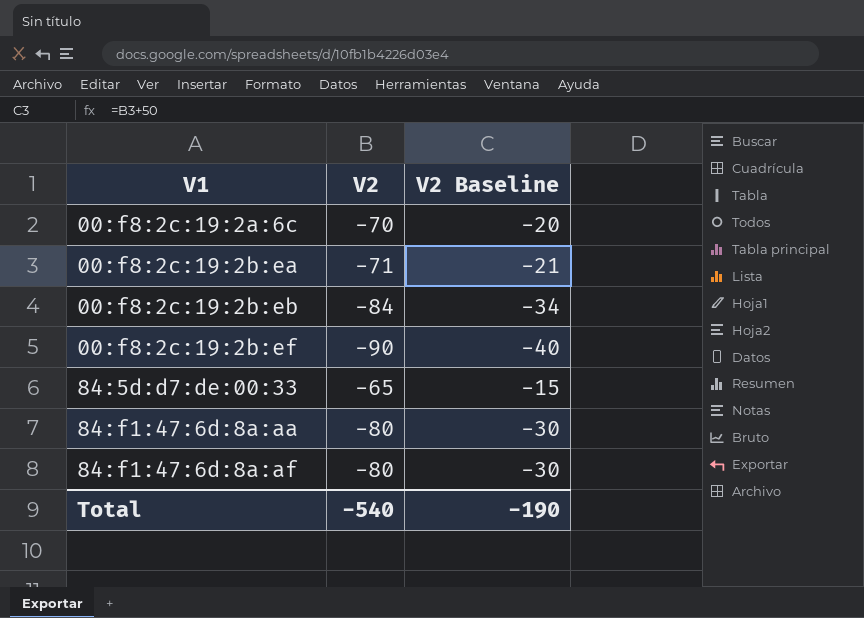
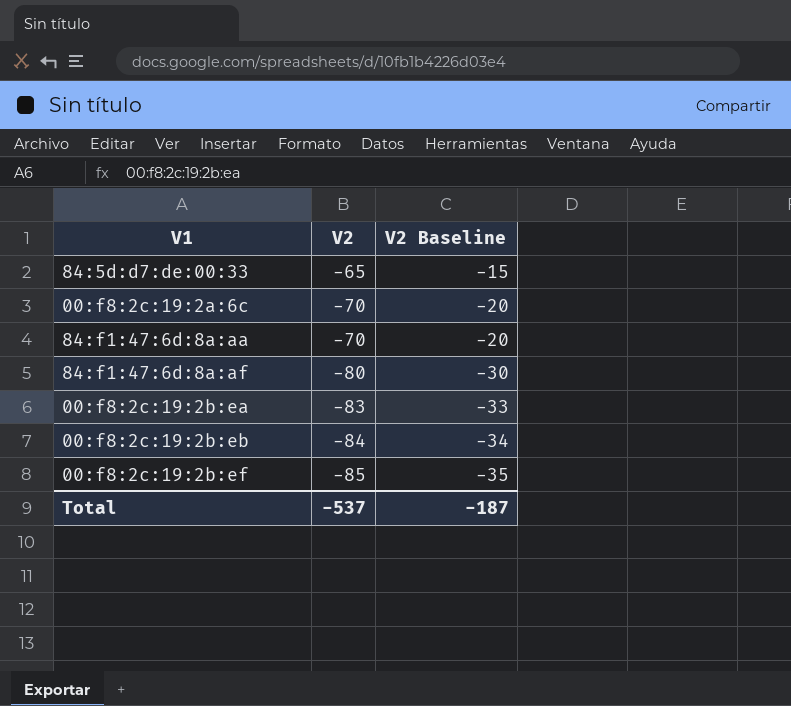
row order: V1 ascending -> V2 descending
84:f1:47:6d:8a:aa | V2: -80 -> -70
84:f1:47:6d:8a:aa | V2 Baseline: -30 -> -20
00:f8:2c:19:2b:ea | V2: -71 -> -83
00:f8:2c:19:2b:ea | V2 Baseline: -21 -> -33
00:f8:2c:19:2b:ef | V2: -90 -> -85
00:f8:2c:19:2b:ef | V2 Baseline: -40 -> -35
Total | V2: -540 -> -537
Total | V2 Baseline: -190 -> -187

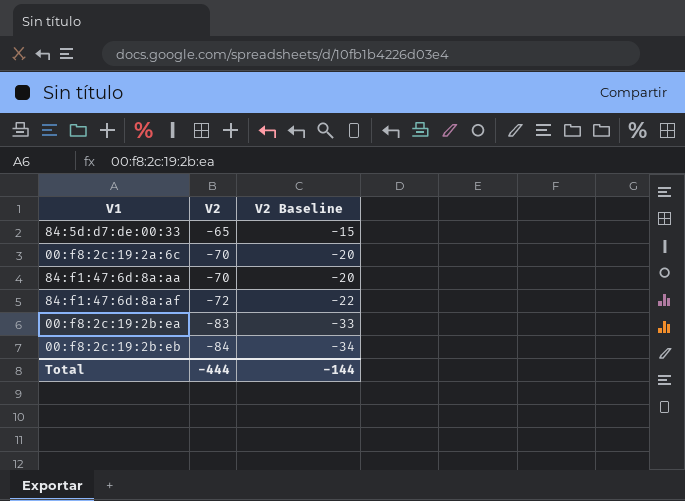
row 00:f8:2c:19:2b:ef: -85 | -35 -> none
84:f1:47:6d:8a:af | V2: -80 -> -72
84:f1:47:6d:8a:af | V2 Baseline: -30 -> -22
Total | V2: -537 -> -444
Total | V2 Baseline: -187 -> -144

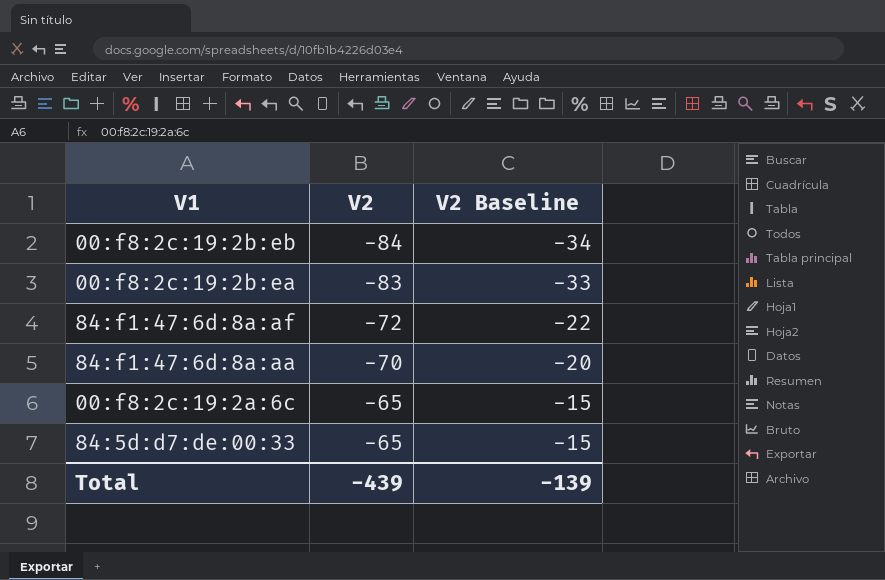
row order: V2 descending -> V2 ascending
00:f8:2c:19:2a:6c | V2: -70 -> -65
00:f8:2c:19:2a:6c | V2 Baseline: -20 -> -15
Total | V2: -444 -> -439
Total | V2 Baseline: -144 -> -139

